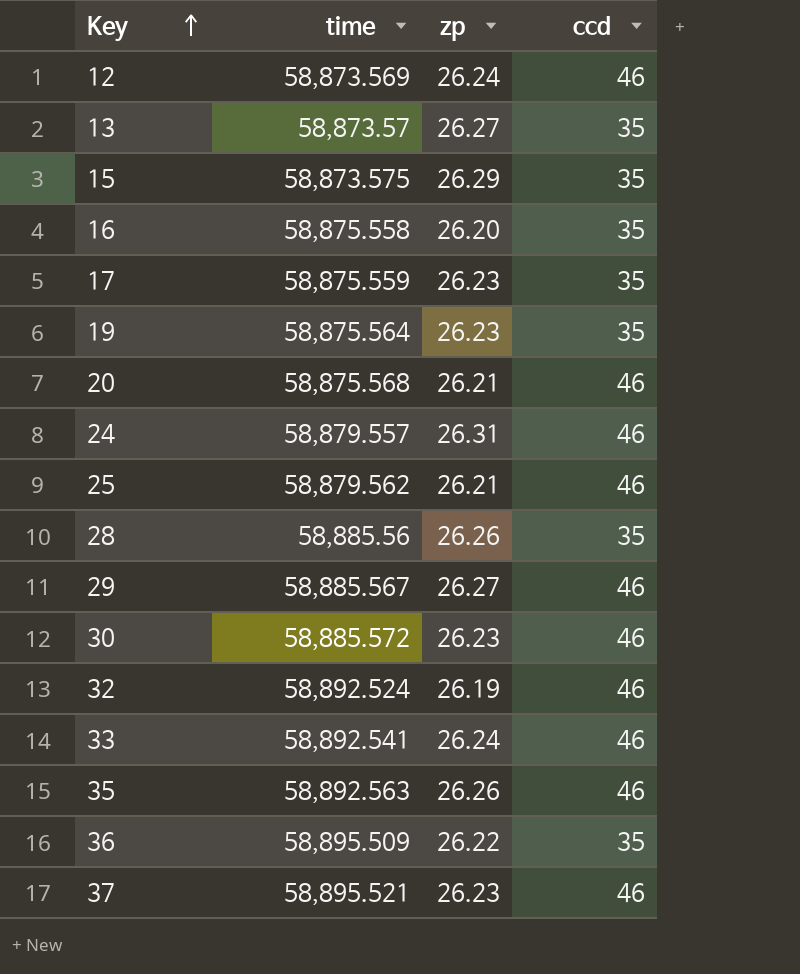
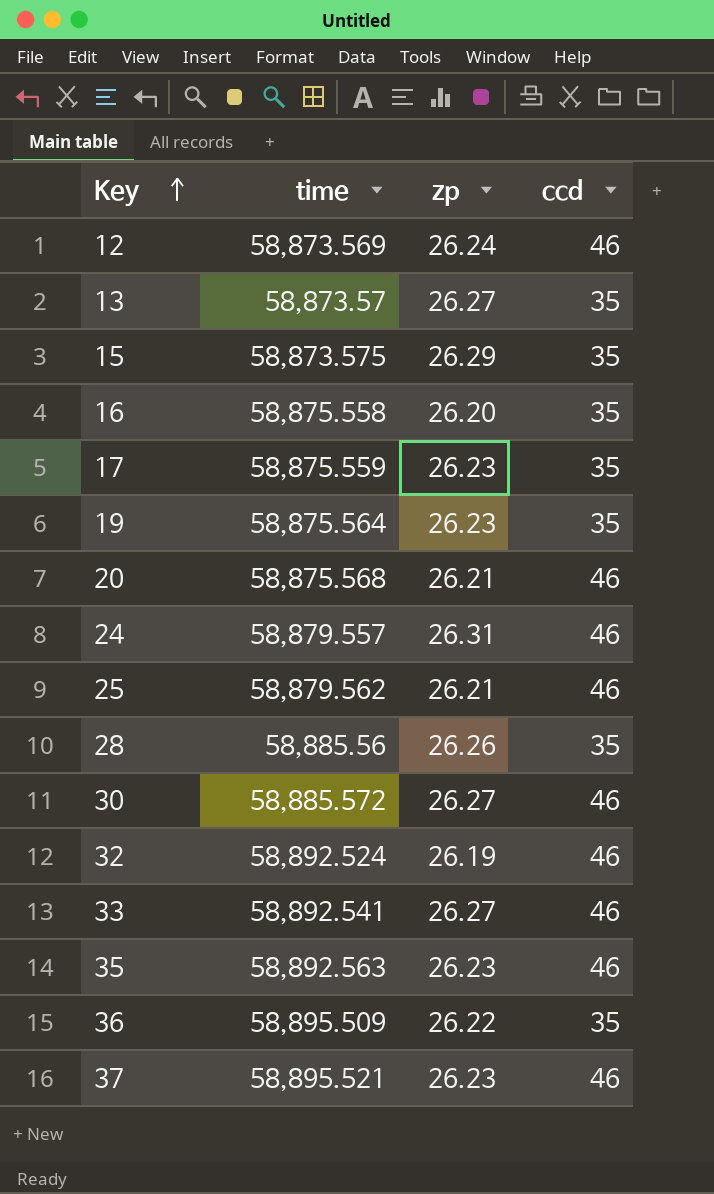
row 29: 58,885.567 | 26.27 | 46 -> none
30 | zp: 26.23 -> 26.27
33 | zp: 26.24 -> 26.27
35 | zp: 26.26 -> 26.23

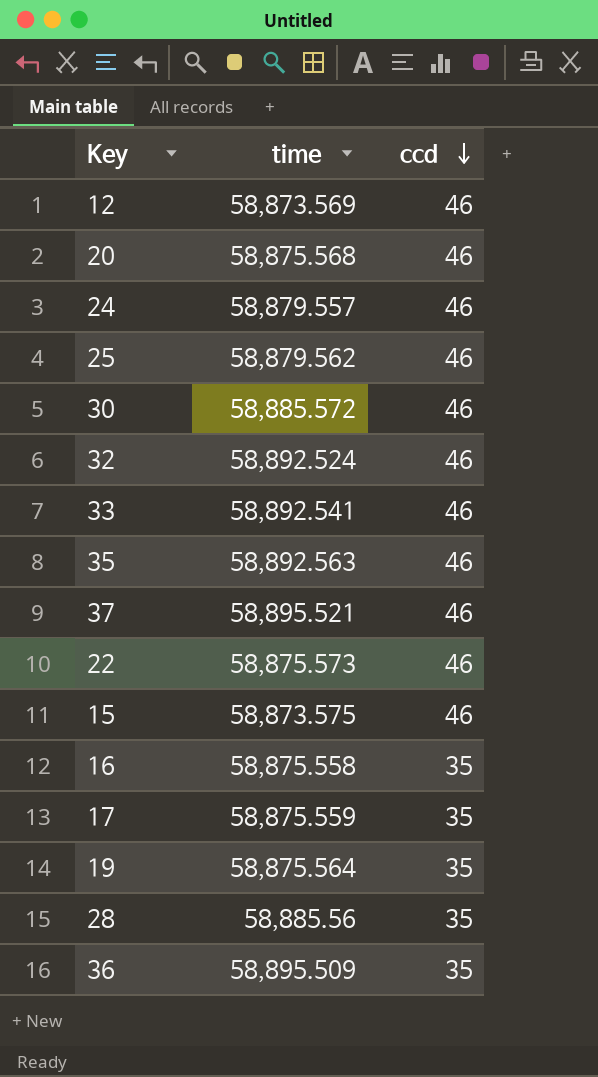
row order: Key ascending -> ccd descending
column zp | position: 3 -> none
row 13: 58,873.57 | 26.27 | 35 -> none
row 22: none -> 58,875.573 | 46
15 | ccd: 35 -> 46

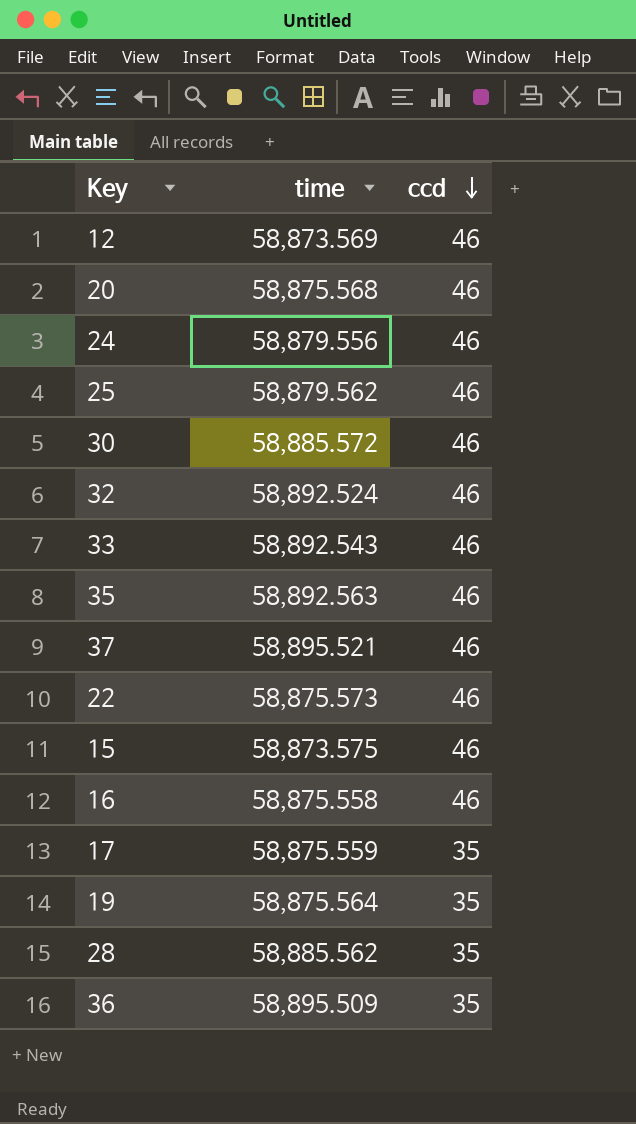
24 | time: 58,879.557 -> 58,879.556
33 | time: 58,892.541 -> 58,892.543
16 | ccd: 35 -> 46
28 | time: 58,885.56 -> 58,885.562

